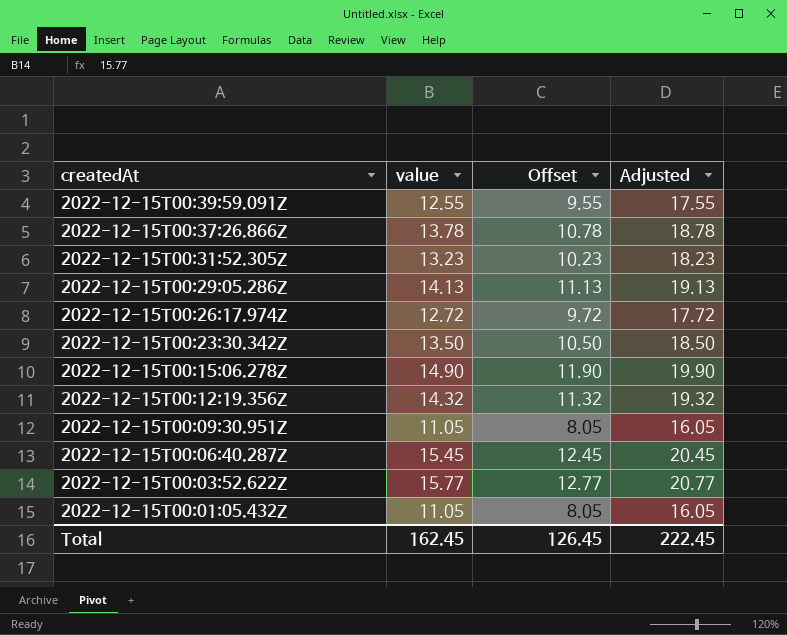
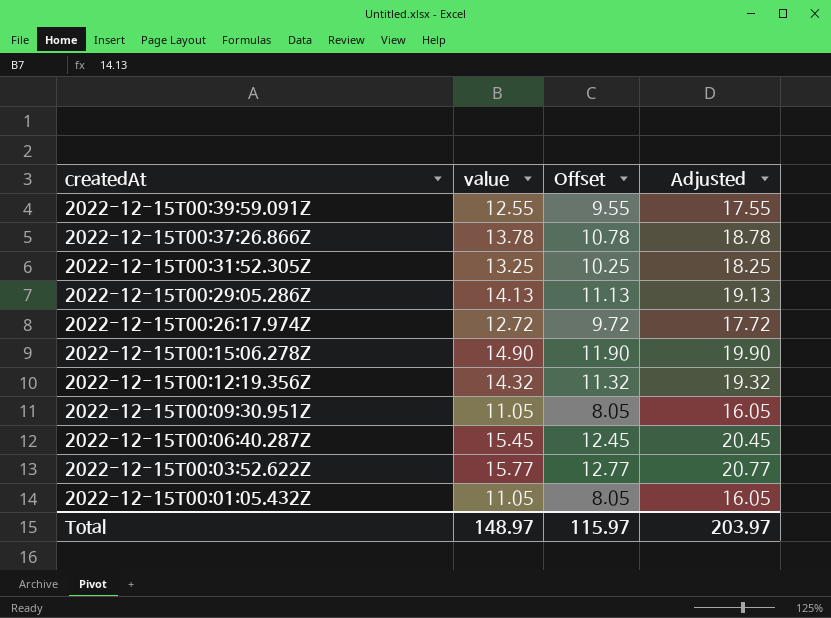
row 2022-12-15T00:23:30.342Z: 13.50 | 10.50 | 18.50 -> none
2022-12-15T00:31:52.305Z | value: 13.23 -> 13.25
2022-12-15T00:31:52.305Z | Offset: 10.23 -> 10.25
2022-12-15T00:31:52.305Z | Adjusted: 18.23 -> 18.25
Total | value: 162.45 -> 148.97
Total | Offset: 126.45 -> 115.97
Total | Adjusted: 222.45 -> 203.97

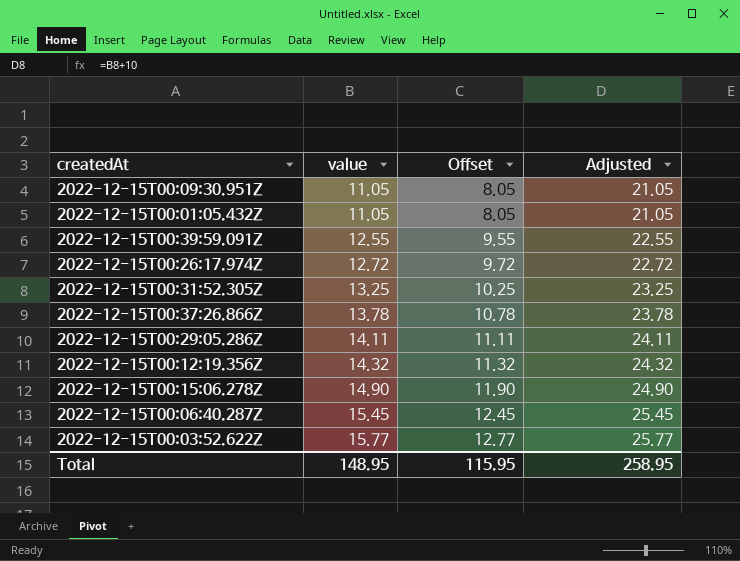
row order: createdAt descending -> value ascending
column Adjusted | formula: [value] + 5 -> [value] + 10
2022-12-15T00:29:05.286Z | value: 14.13 -> 14.11
2022-12-15T00:29:05.286Z | Offset: 11.13 -> 11.11
Total | value: 148.97 -> 148.95
Total | Offset: 115.97 -> 115.95
Total | Adjusted: 203.97 -> 258.95

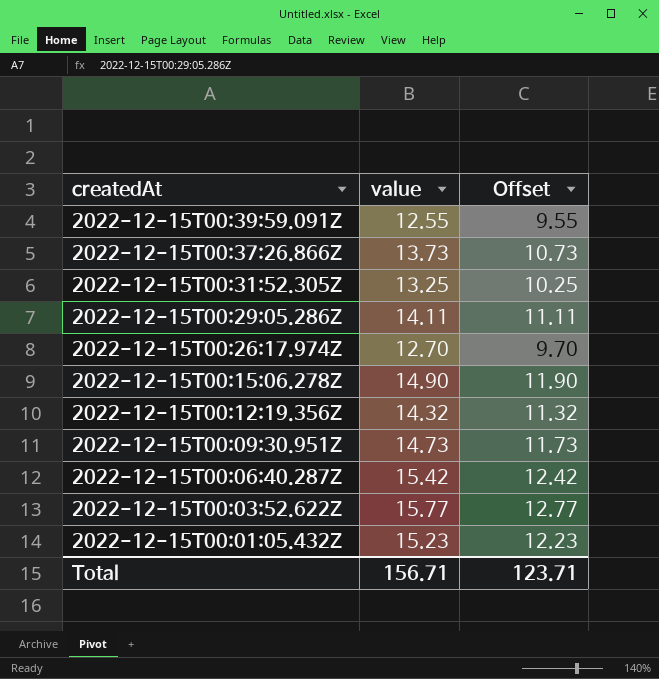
row order: value ascending -> createdAt descending
column Adjusted | formula: [value] + 10 -> none
2022-12-15T00:37:26.866Z | value: 13.78 -> 13.73
2022-12-15T00:37:26.866Z | Offset: 10.78 -> 10.73
2022-12-15T00:26:17.974Z | value: 12.72 -> 12.70
2022-12-15T00:26:17.974Z | Offset: 9.72 -> 9.70
2022-12-15T00:09:30.951Z | value: 11.05 -> 14.73
2022-12-15T00:09:30.951Z | Offset: 8.05 -> 11.73
2022-12-15T00:06:40.287Z | value: 15.45 -> 15.42
2022-12-15T00:06:40.287Z | Offset: 12.45 -> 12.42
2022-12-15T00:01:05.432Z | value: 11.05 -> 15.23
2022-12-15T00:01:05.432Z | Offset: 8.05 -> 12.23
Total | value: 148.95 -> 156.71
Total | Offset: 115.95 -> 123.71

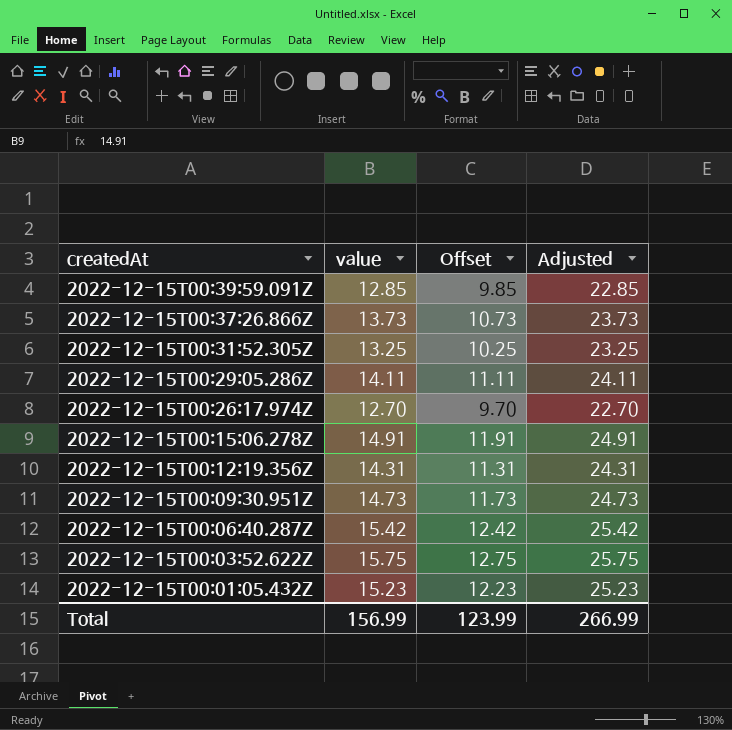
column Adjusted | formula: none -> [value] + 10
2022-12-15T00:39:59.091Z | value: 12.55 -> 12.85
2022-12-15T00:39:59.091Z | Offset: 9.55 -> 9.85
2022-12-15T00:15:06.278Z | value: 14.90 -> 14.91
2022-12-15T00:15:06.278Z | Offset: 11.90 -> 11.91
2022-12-15T00:12:19.356Z | value: 14.32 -> 14.31
2022-12-15T00:12:19.356Z | Offset: 11.32 -> 11.31
2022-12-15T00:03:52.622Z | value: 15.77 -> 15.75
2022-12-15T00:03:52.622Z | Offset: 12.77 -> 12.75
Total | value: 156.71 -> 156.99
Total | Offset: 123.71 -> 123.99

